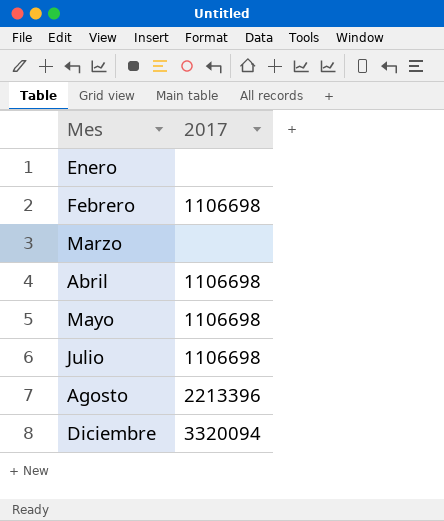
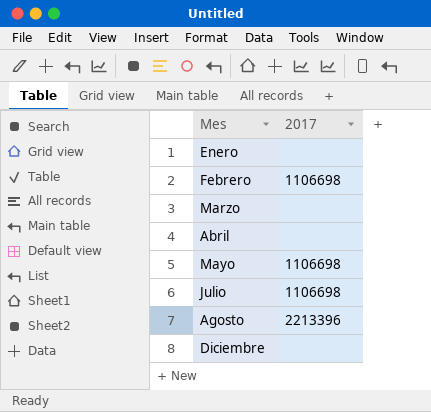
Abril | 2017: 1106698 -> none
Diciembre | 2017: 3320094 -> none

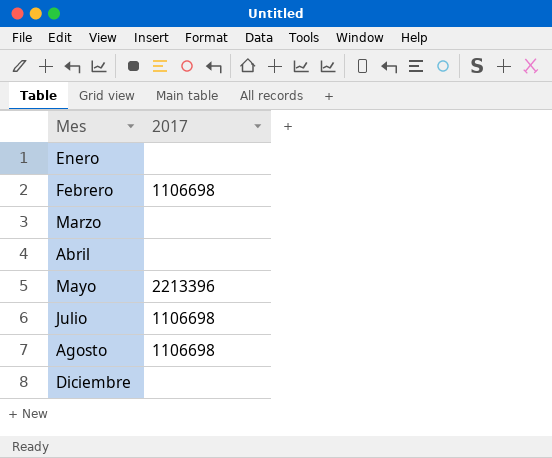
Mayo | 2017: 1106698 -> 2213396
Agosto | 2017: 2213396 -> 1106698

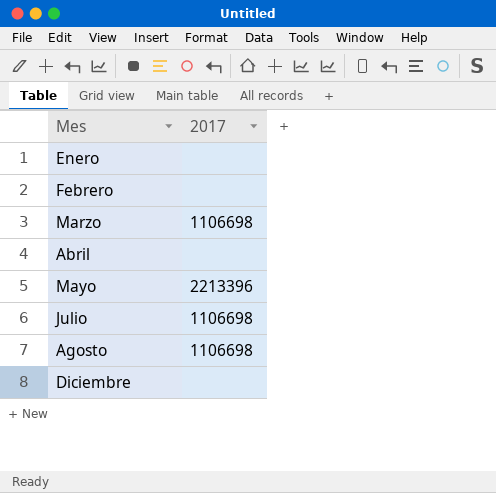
Febrero | 2017: 1106698 -> none
Marzo | 2017: none -> 1106698

